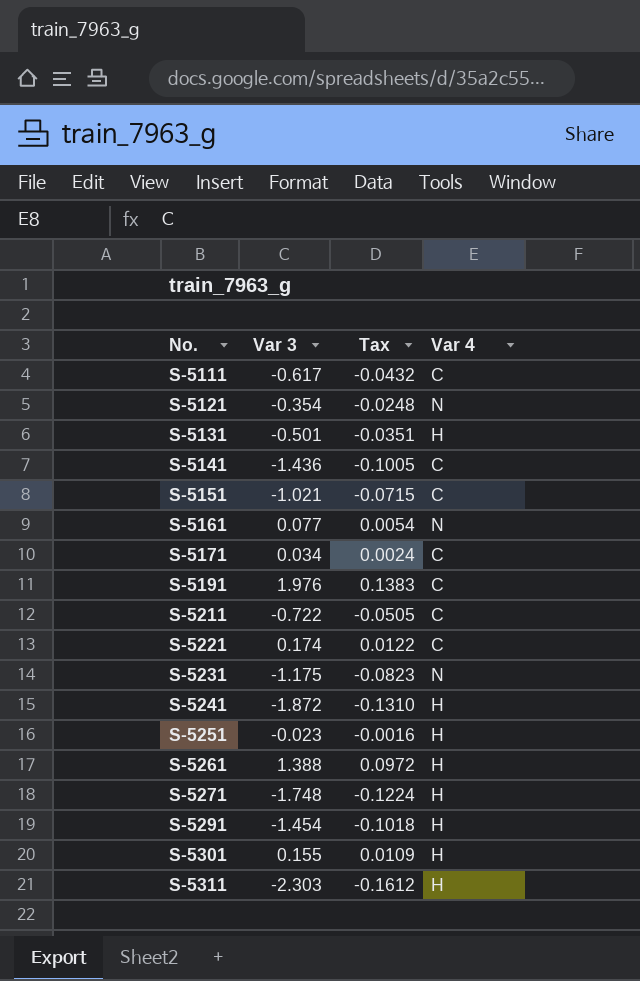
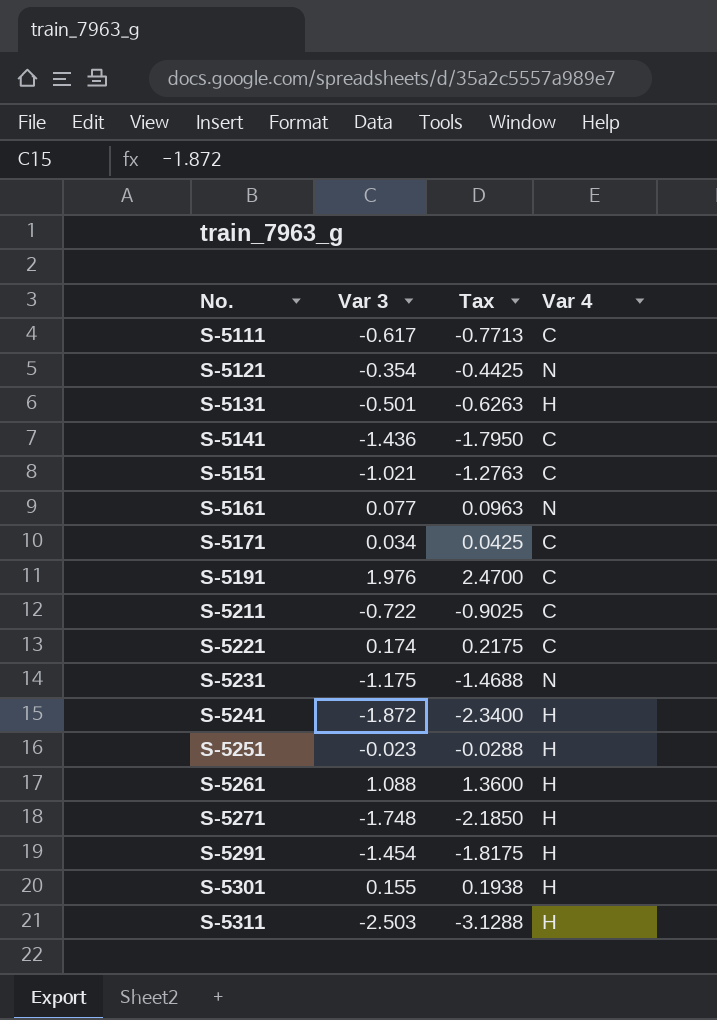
column Tax | formula: [Var 3] * 0.07 -> [Var 3] * 1.25
S-5261 | Var 3: 1.388 -> 1.088
S-5311 | Var 3: -2.303 -> -2.503

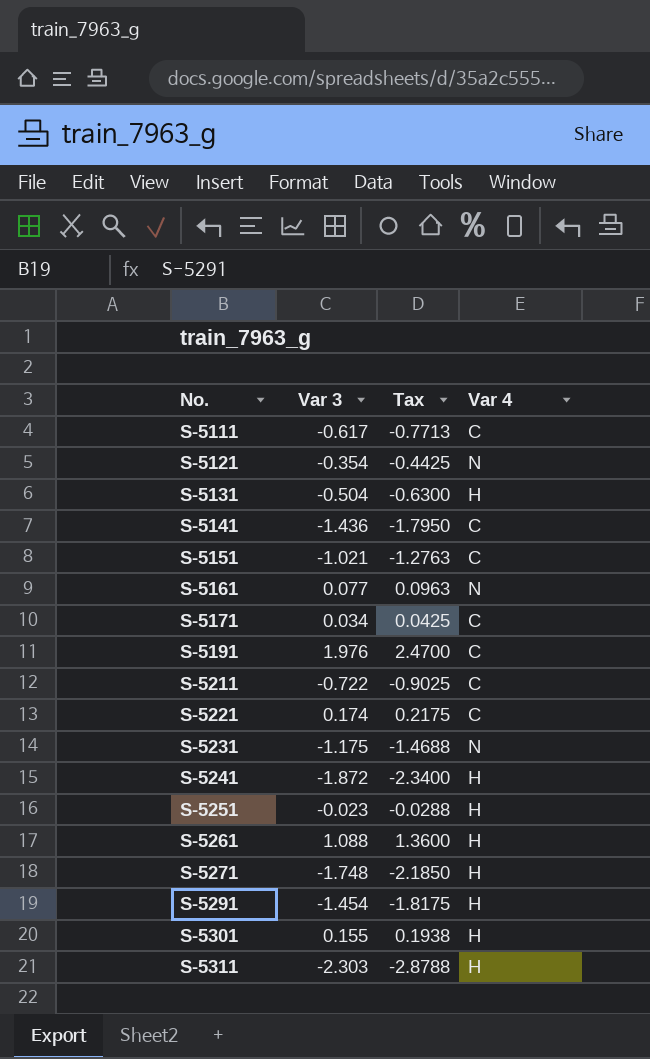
S-5131 | Var 3: -0.501 -> -0.504
S-5131 | Tax: -0.6263 -> -0.6300
S-5311 | Var 3: -2.503 -> -2.303
S-5311 | Tax: -3.1288 -> -2.8788

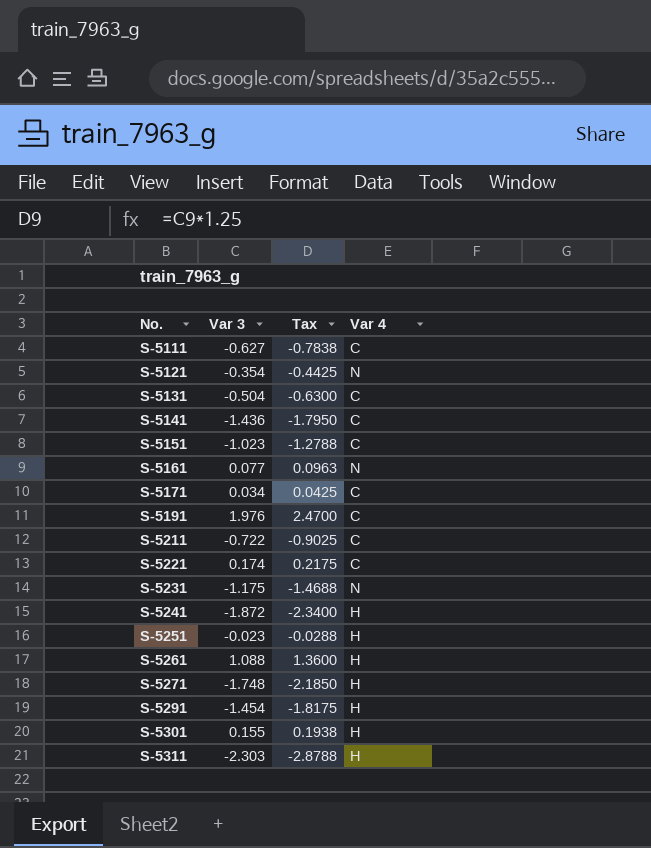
S-5111 | Var 3: -0.617 -> -0.627
S-5111 | Tax: -0.7713 -> -0.7838
S-5131 | Var 4: H -> C
S-5151 | Var 3: -1.021 -> -1.023
S-5151 | Tax: -1.2763 -> -1.2788

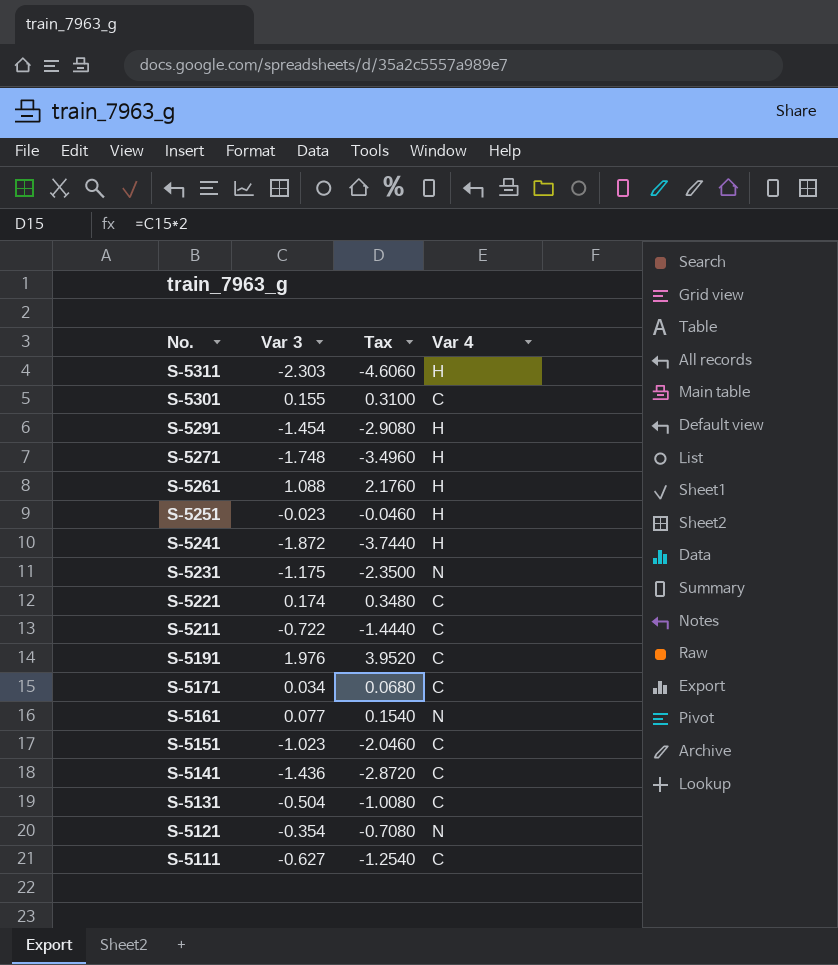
row order: No. ascending -> No. descending
column Tax | formula: [Var 3] * 1.25 -> [Var 3] * 2
S-5301 | Var 4: H -> C

